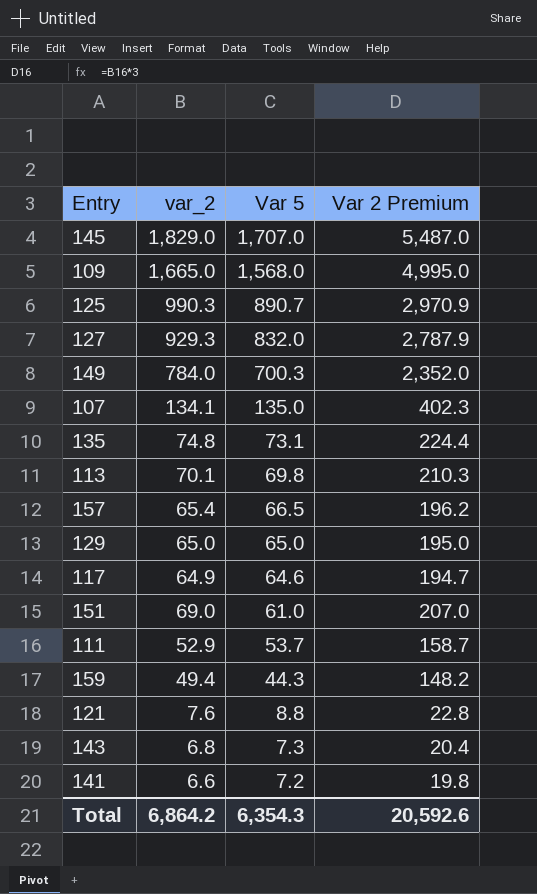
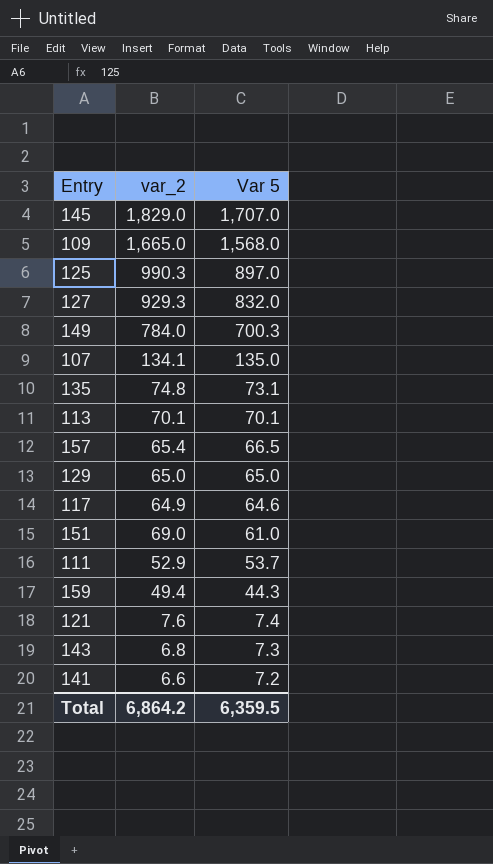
column Var 2 Premium | formula: [var_2] * 3 -> none
125 | Var 5: 890.7 -> 897.0
113 | Var 5: 69.8 -> 70.1
121 | Var 5: 8.8 -> 7.4
Total | Var 5: 6,354.3 -> 6,359.5

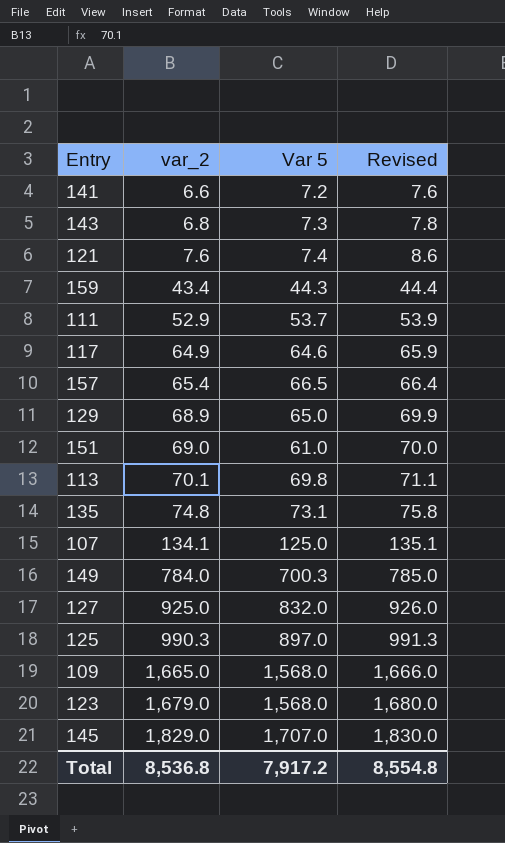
row order: Var 5 descending -> var_2 ascending
column Revised | formula: none -> [var_2] + 1
159 | var_2: 49.4 -> 43.4
129 | var_2: 65.0 -> 68.9
113 | Var 5: 70.1 -> 69.8
107 | Var 5: 135.0 -> 125.0
127 | var_2: 929.3 -> 925.0
row 123: none -> 1,679.0 | 1,568.0 | 1,680.0
Total | var_2: 6,864.2 -> 8,536.8
Total | Var 5: 6,359.5 -> 7,917.2

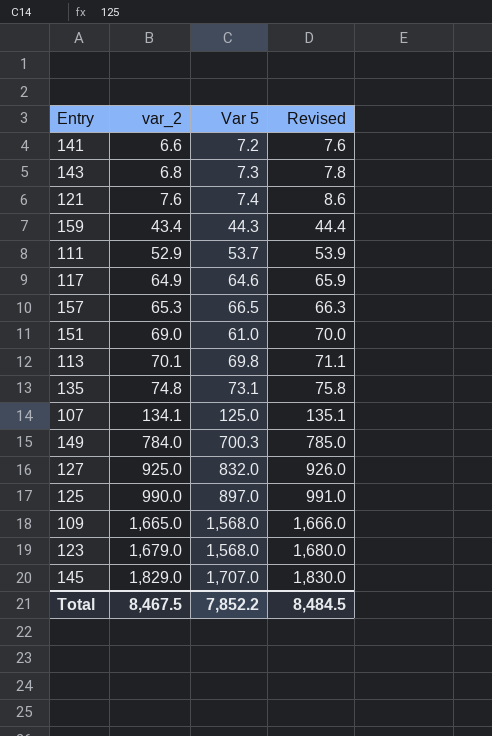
row 129: 68.9 | 65.0 | 69.9 -> none
157 | var_2: 65.4 -> 65.3
157 | Revised: 66.4 -> 66.3
125 | var_2: 990.3 -> 990.0
125 | Revised: 991.3 -> 991.0
Total | var_2: 8,536.8 -> 8,467.5
Total | Var 5: 7,917.2 -> 7,852.2
Total | Revised: 8,554.8 -> 8,484.5

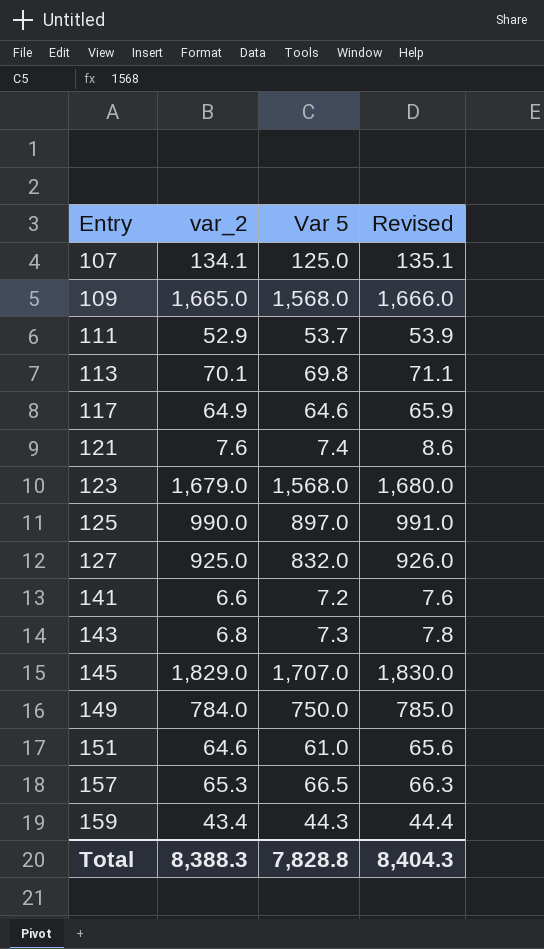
row order: var_2 ascending -> Entry ascending
row 135: 74.8 | 73.1 | 75.8 -> none
149 | Var 5: 700.3 -> 750.0
151 | var_2: 69.0 -> 64.6
151 | Revised: 70.0 -> 65.6
Total | var_2: 8,467.5 -> 8,388.3
Total | Var 5: 7,852.2 -> 7,828.8
Total | Revised: 8,484.5 -> 8,404.3

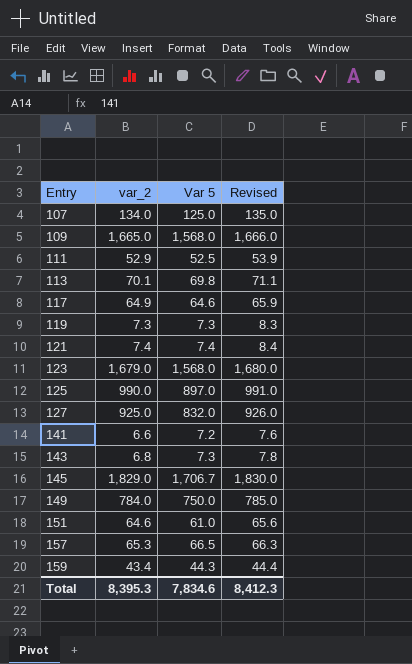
107 | var_2: 134.1 -> 134.0
107 | Revised: 135.1 -> 135.0
111 | Var 5: 53.7 -> 52.5
row 119: none -> 7.3 | 7.3 | 8.3
121 | var_2: 7.6 -> 7.4
121 | Revised: 8.6 -> 8.4
145 | Var 5: 1,707.0 -> 1,706.7
Total | var_2: 8,388.3 -> 8,395.3
Total | Var 5: 7,828.8 -> 7,834.6
Total | Revised: 8,404.3 -> 8,412.3

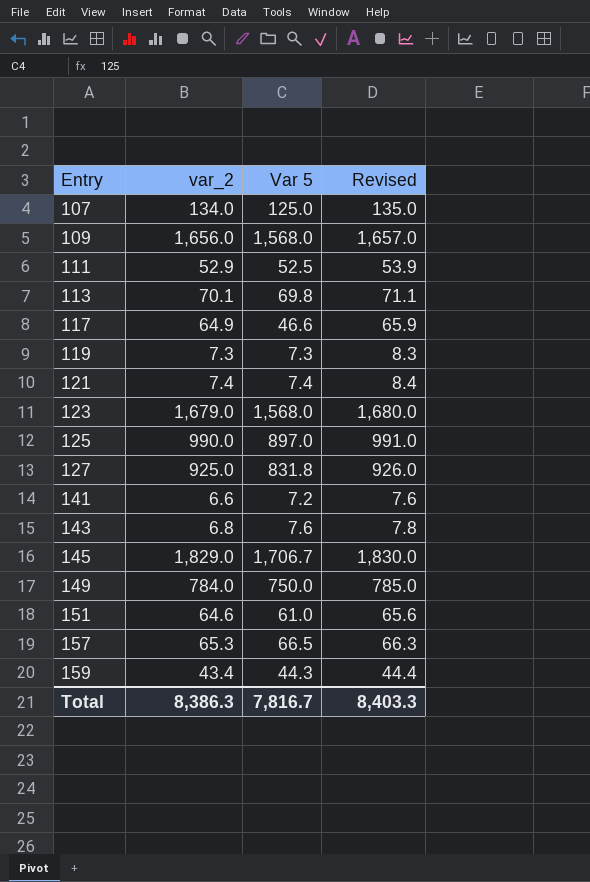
109 | var_2: 1,665.0 -> 1,656.0
109 | Revised: 1,666.0 -> 1,657.0
117 | Var 5: 64.6 -> 46.6
127 | Var 5: 832.0 -> 831.8
143 | Var 5: 7.3 -> 7.6
Total | var_2: 8,395.3 -> 8,386.3
Total | Var 5: 7,834.6 -> 7,816.7
Total | Revised: 8,412.3 -> 8,403.3

